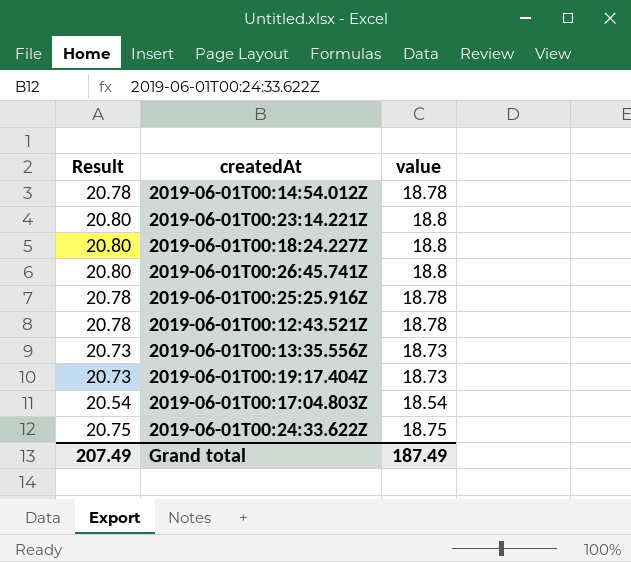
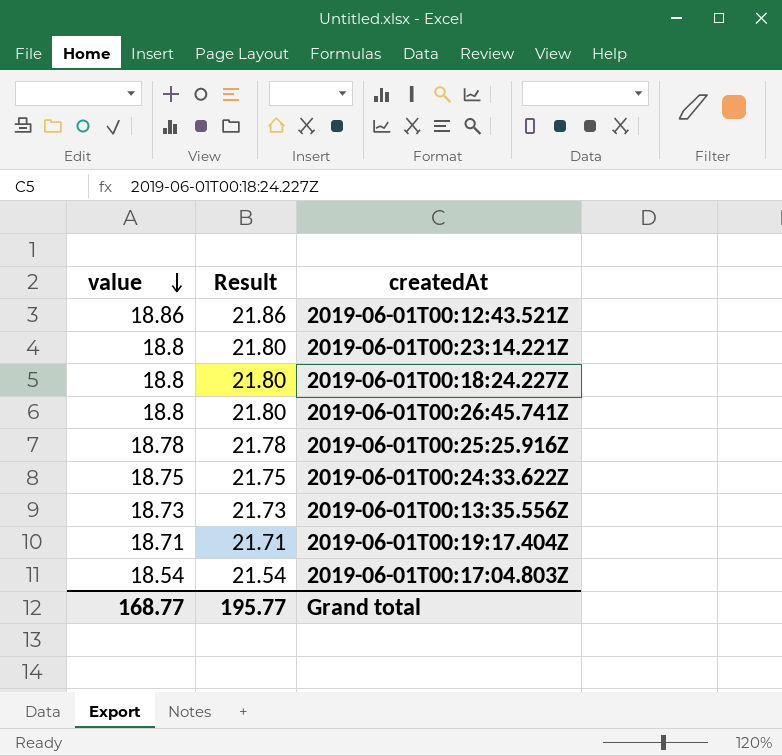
row order: none -> value descending
column value | position: 3 -> 1
column Result | formula: [value] + 2 -> [value] + 3
row 2019-06-01T00:14:54.012Z: 20.78 | 18.78 -> none
2019-06-01T00:12:43.521Z | value: 18.78 -> 18.86
2019-06-01T00:19:17.404Z | value: 18.73 -> 18.71
Grand total | value: 187.49 -> 168.77
Grand total | Result: 207.49 -> 195.77

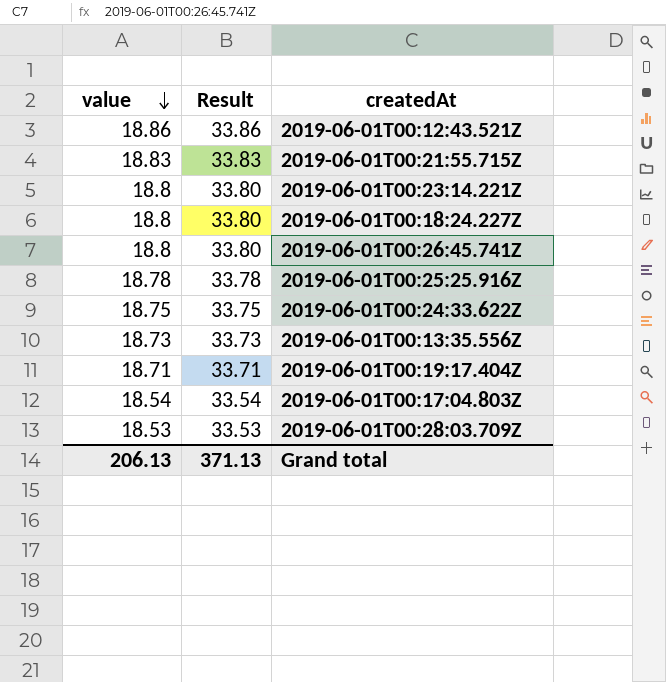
column Result | formula: [value] + 3 -> [value] + 15
row 2019-06-01T00:21:55.715Z: none -> 18.83 | 33.83
row 2019-06-01T00:28:03.709Z: none -> 18.53 | 33.53
Grand total | value: 168.77 -> 206.13
Grand total | Result: 195.77 -> 371.13

